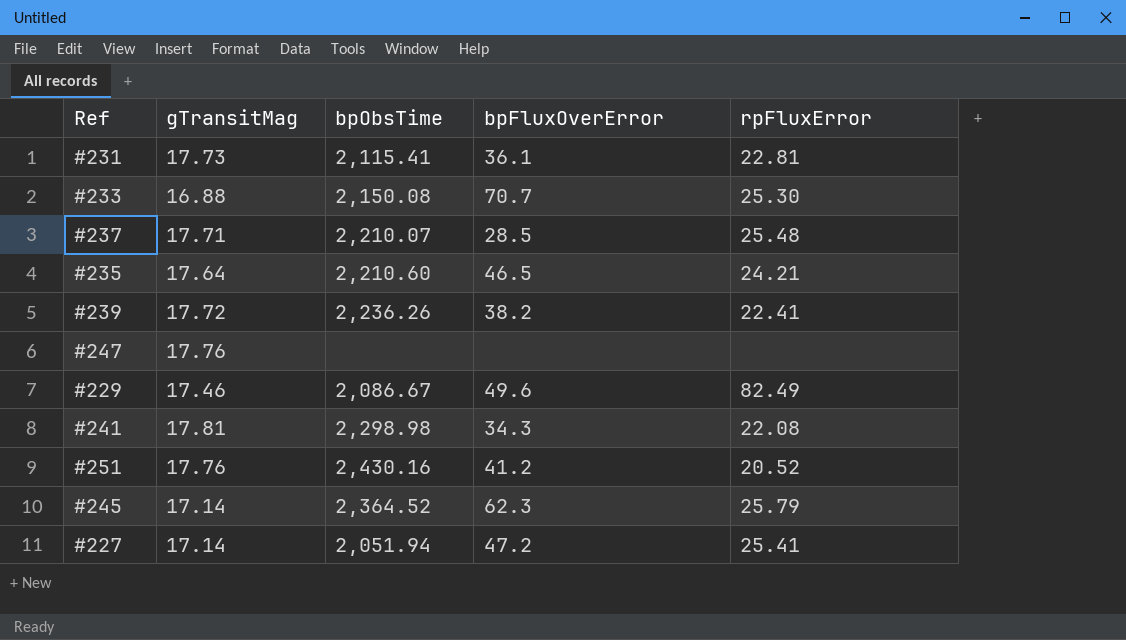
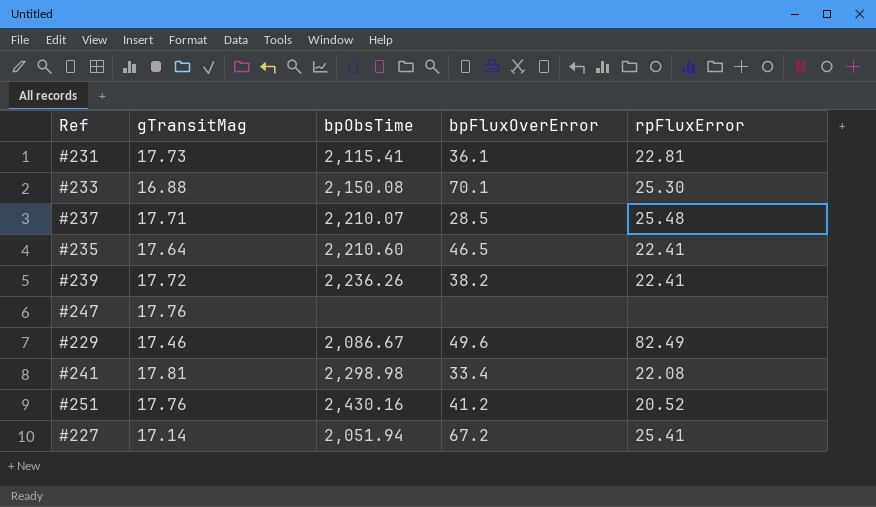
row #245: 17.14 | 2,364.52 | 62.3 | 25.79 -> none
#233 | bpFluxOverError: 70.7 -> 70.1
#235 | rpFluxError: 24.21 -> 22.41
#241 | bpFluxOverError: 34.3 -> 33.4
#227 | bpFluxOverError: 47.2 -> 67.2

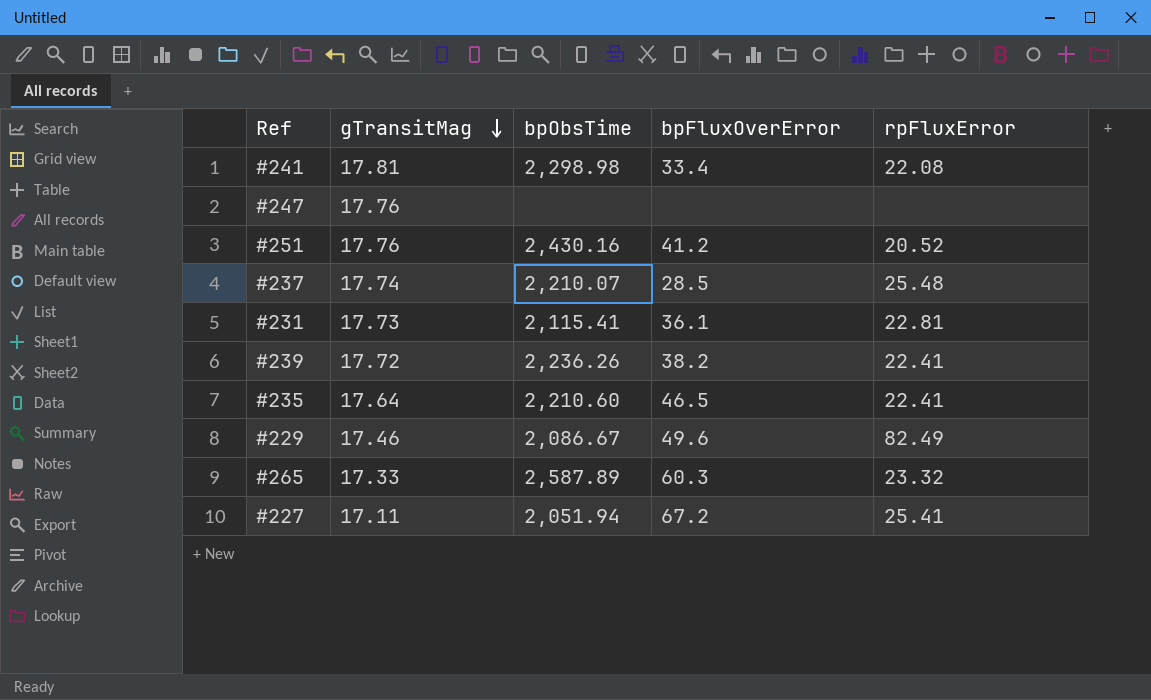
row order: none -> gTransitMag descending
row #233: 16.88 | 2,150.08 | 70.1 | 25.30 -> none
#237 | gTransitMag: 17.71 -> 17.74
row #265: none -> 17.33 | 2,587.89 | 60.3 | 23.32
#227 | gTransitMag: 17.14 -> 17.11

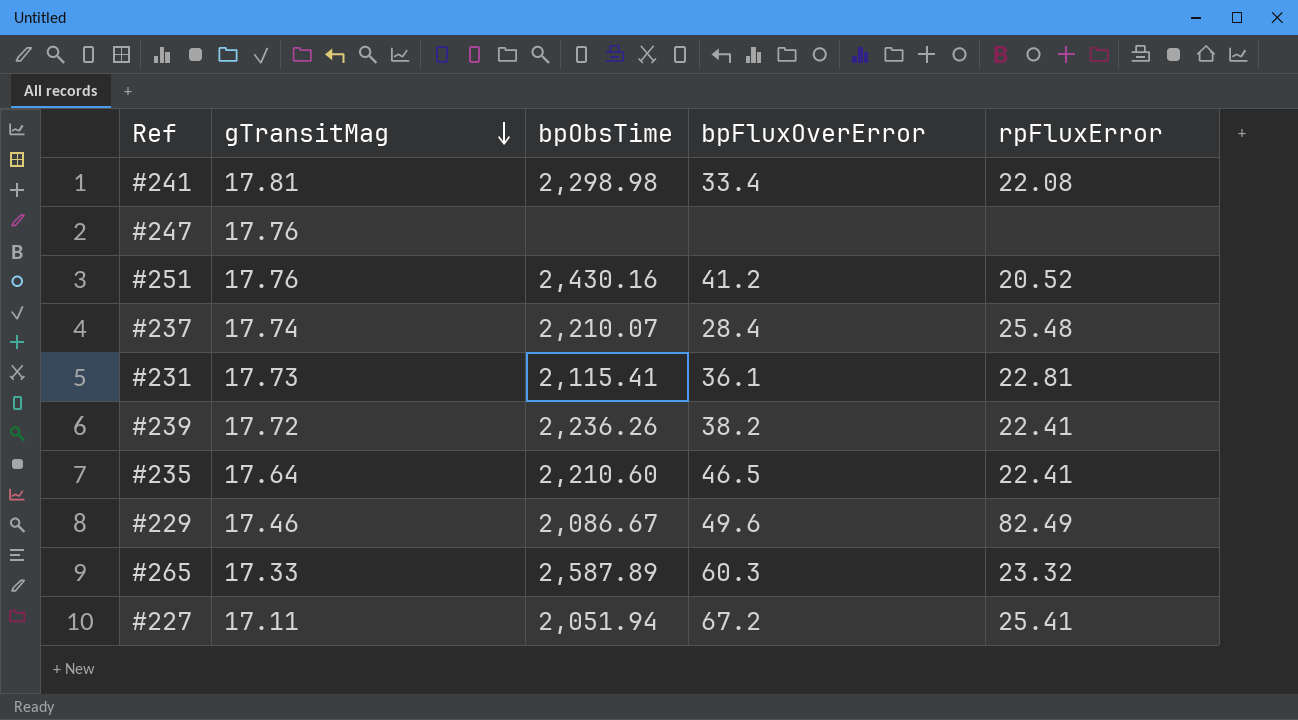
#237 | bpFluxOverError: 28.5 -> 28.4

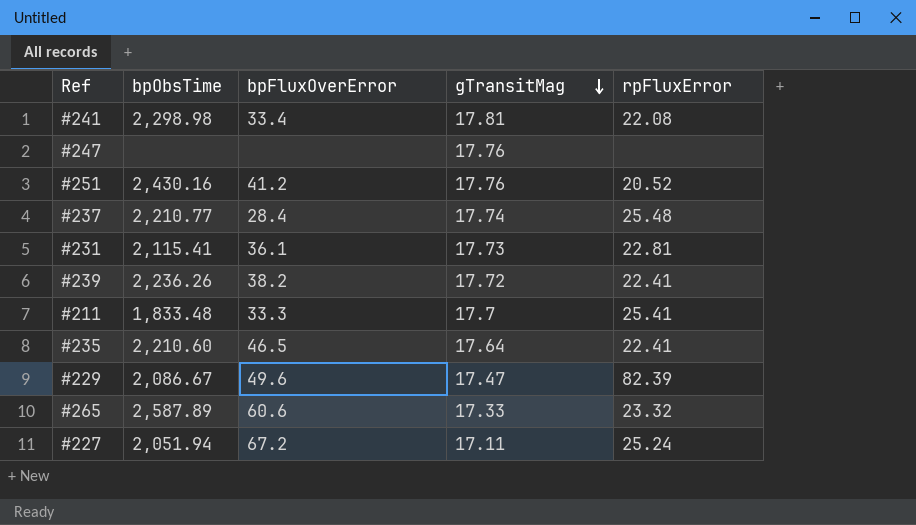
column gTransitMag | position: 2 -> 4
#237 | bpObsTime: 2,210.07 -> 2,210.77
row #211: none -> 1,833.48 | 33.3 | 17.7 | 25.41
#229 | gTransitMag: 17.46 -> 17.47
#229 | rpFluxError: 82.49 -> 82.39
#265 | bpFluxOverError: 60.3 -> 60.6
#227 | rpFluxError: 25.41 -> 25.24

